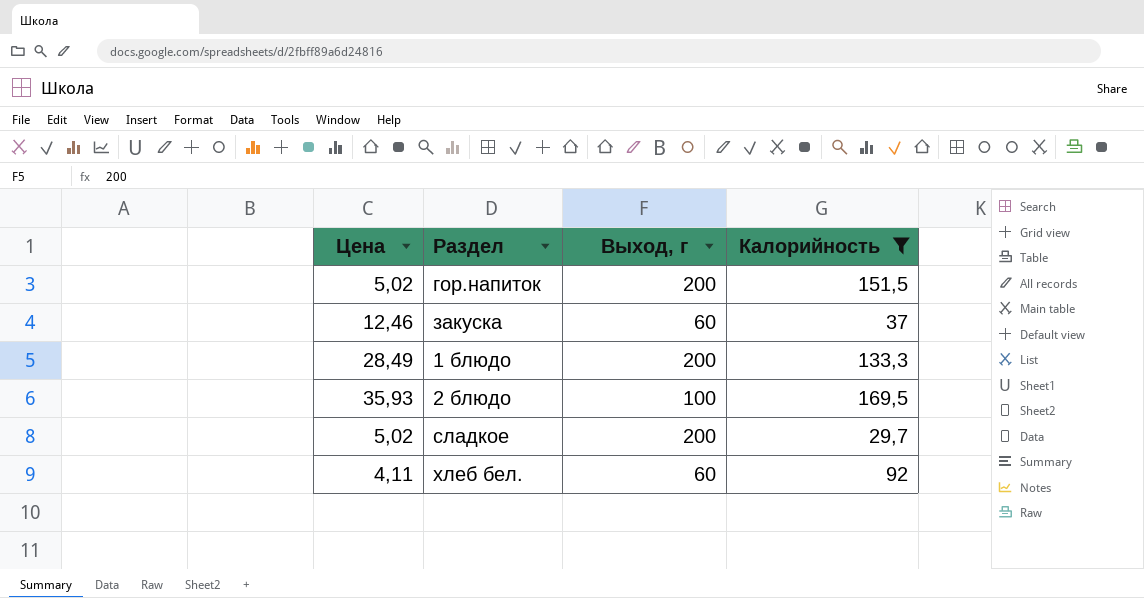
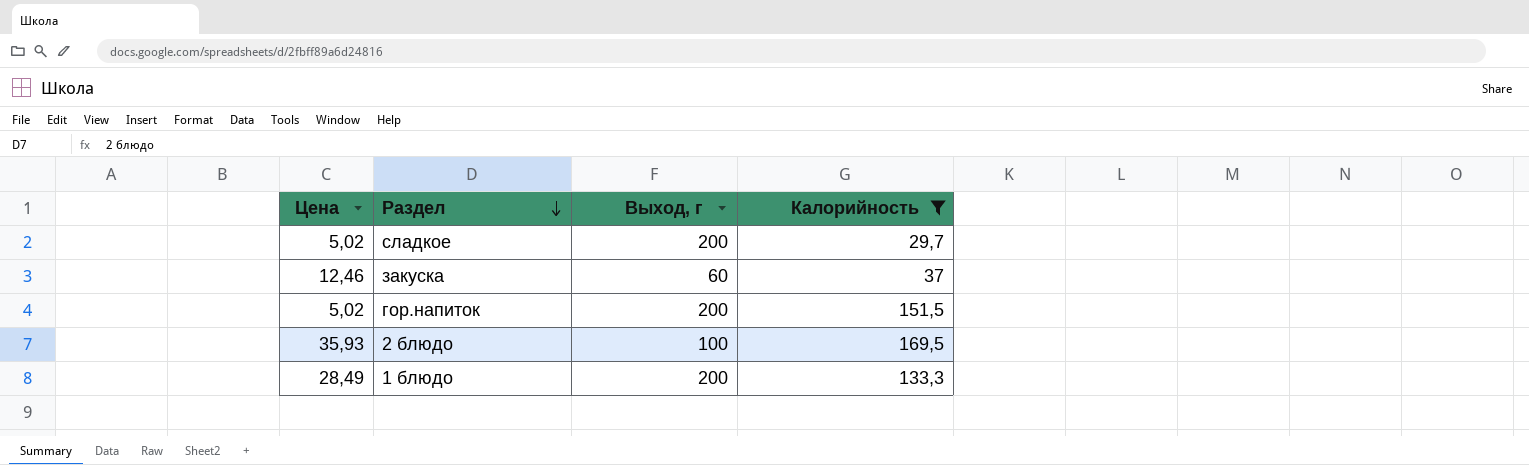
row order: none -> Раздел descending
row хлеб бел.: 4,11 | 60 | 92 -> none

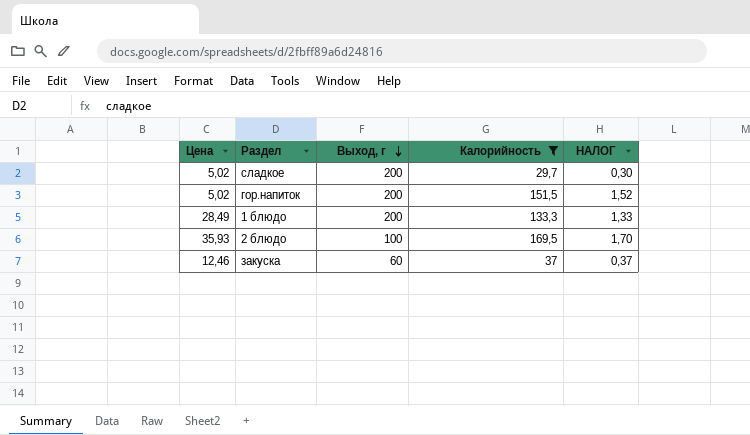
row order: Раздел descending -> Выход, г descending
column НАЛОГ | formula: none -> [Калорийность] * 0,01

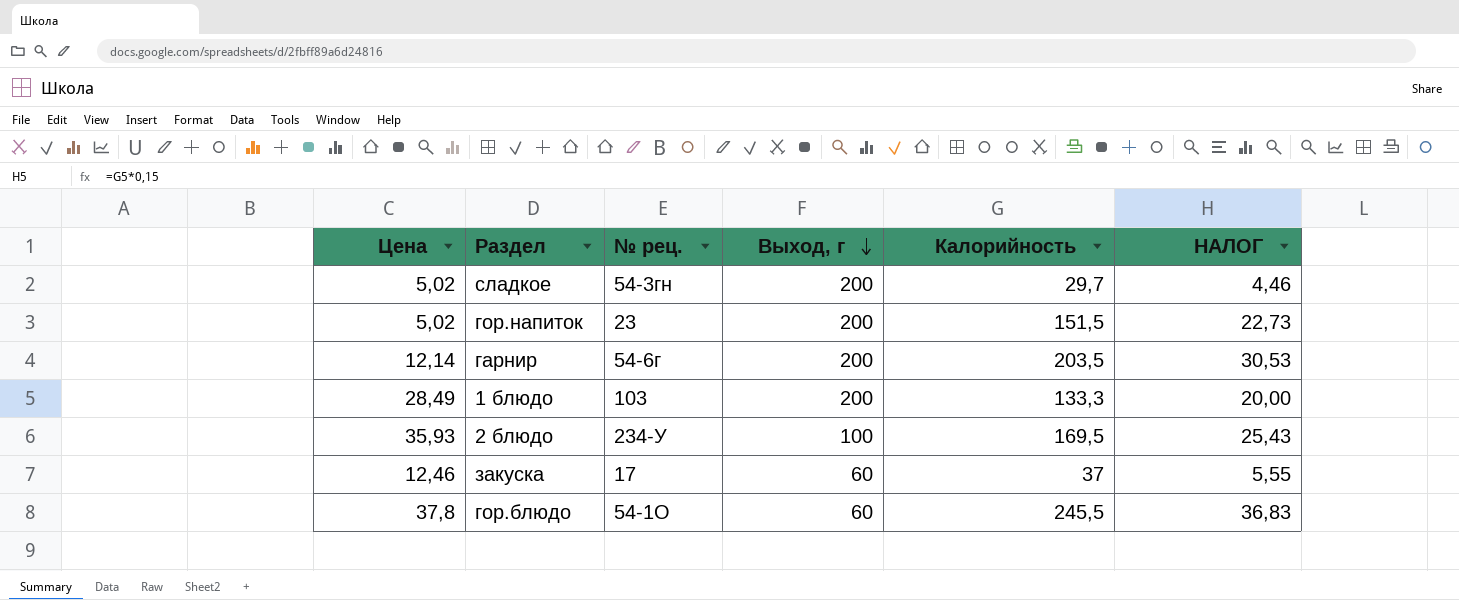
filter: Калорийность <= 169,5 -> none
column № рец. | position: none -> 3
column НАЛОГ | formula: [Калорийность] * 0,01 -> [Калорийность] * 0,15

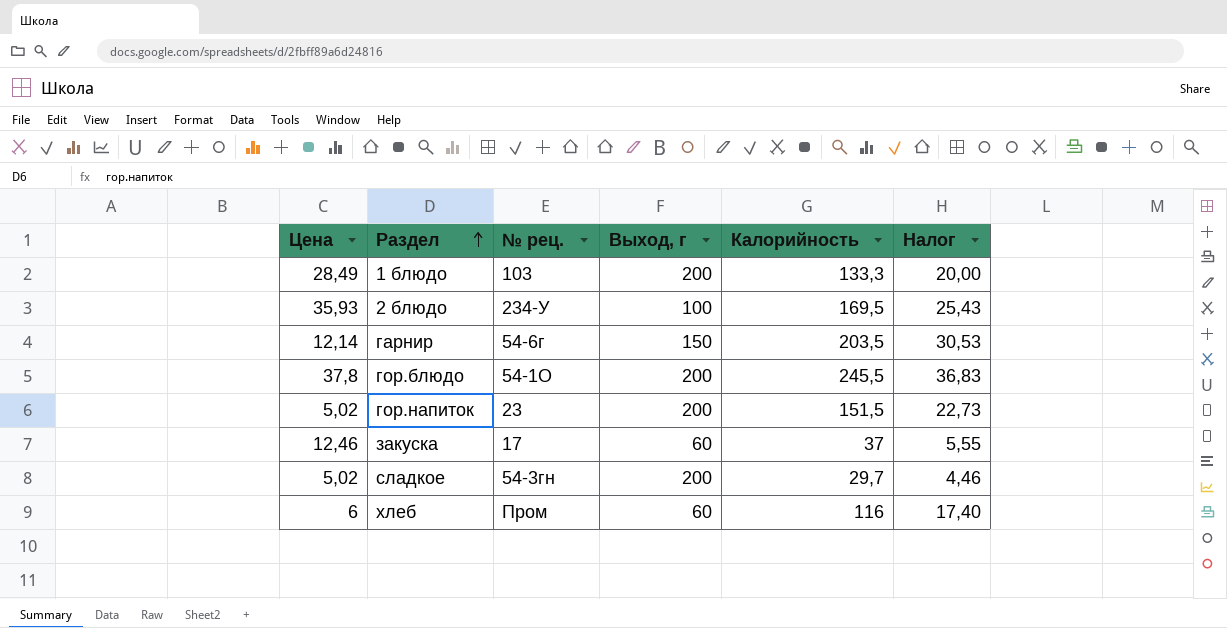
row order: Выход, г descending -> Раздел ascending
column name: НАЛОГ -> Налог
гарнир | Выход, г: 200 -> 150
гор.блюдо | Выход, г: 60 -> 200
row хлеб: none -> 6 | Пром | 60 | 116 | 17,40

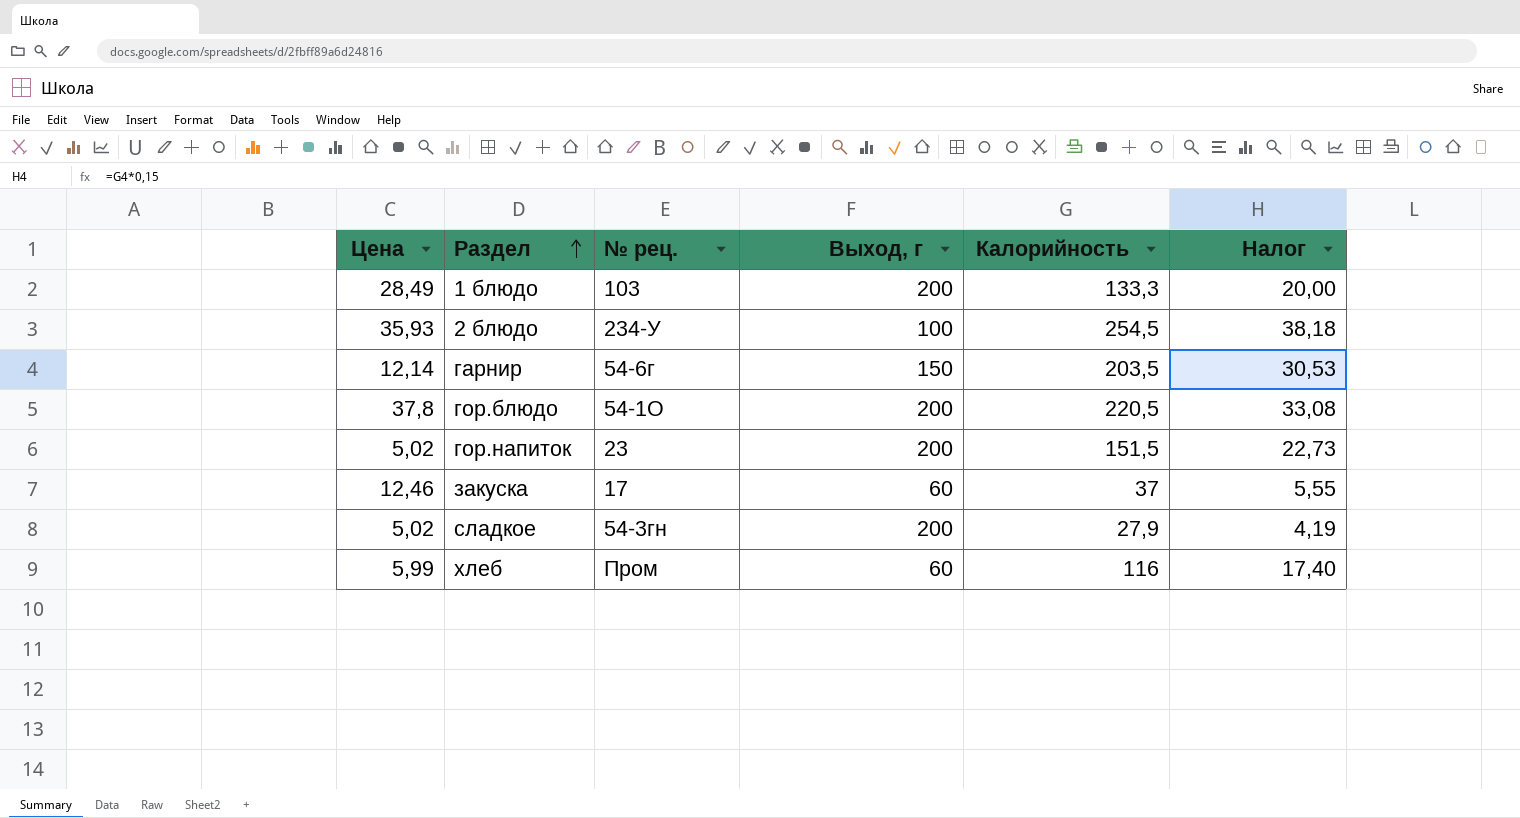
2 блюдо | Калорийность: 169,5 -> 254,5
2 блюдо | Налог: 25,43 -> 38,18
гор.блюдо | Калорийность: 245,5 -> 220,5
гор.блюдо | Налог: 36,83 -> 33,08
сладкое | Калорийность: 29,7 -> 27,9
сладкое | Налог: 4,46 -> 4,19
хлеб | Цена: 6 -> 5,99

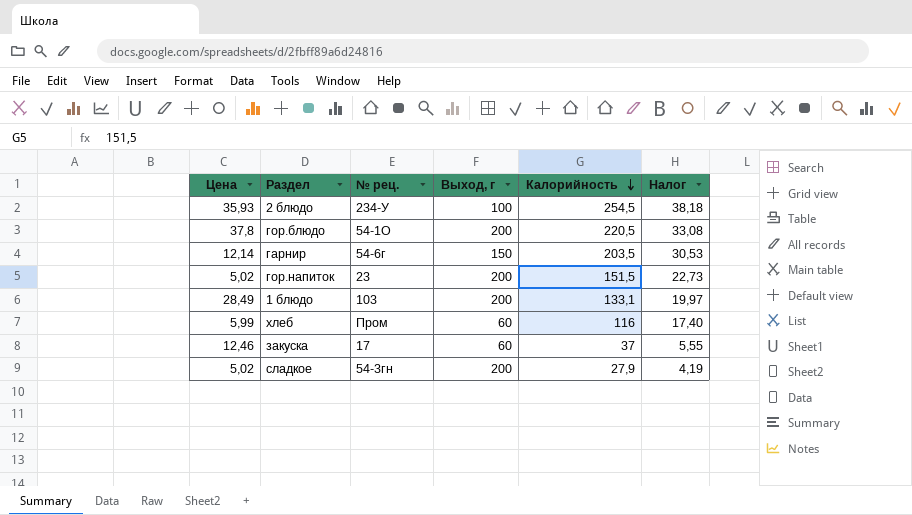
row order: Раздел ascending -> Калорийность descending
1 блюдо | Калорийность: 133,3 -> 133,1
1 блюдо | Налог: 20,00 -> 19,97

